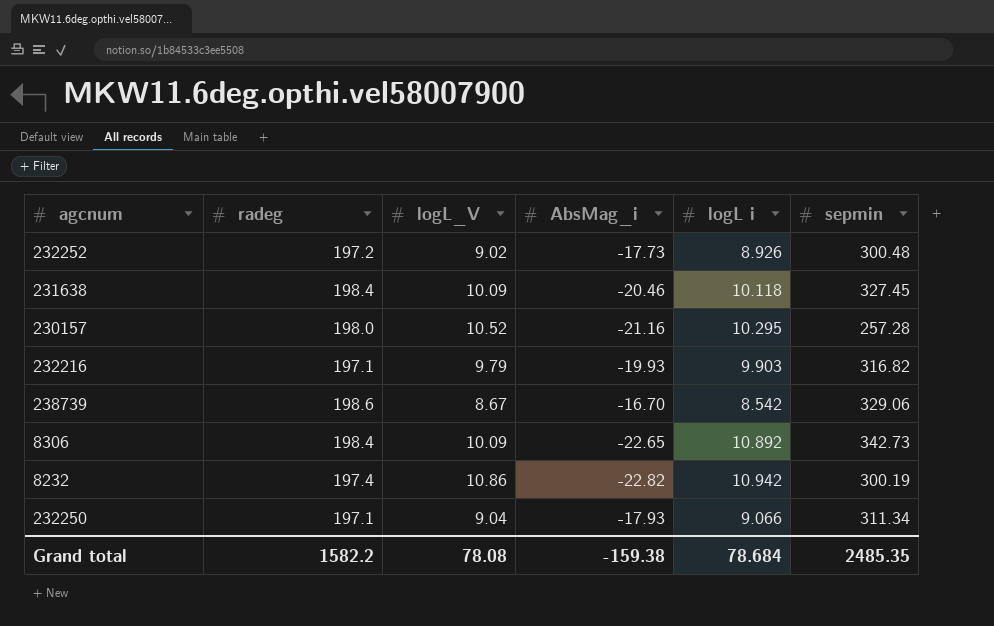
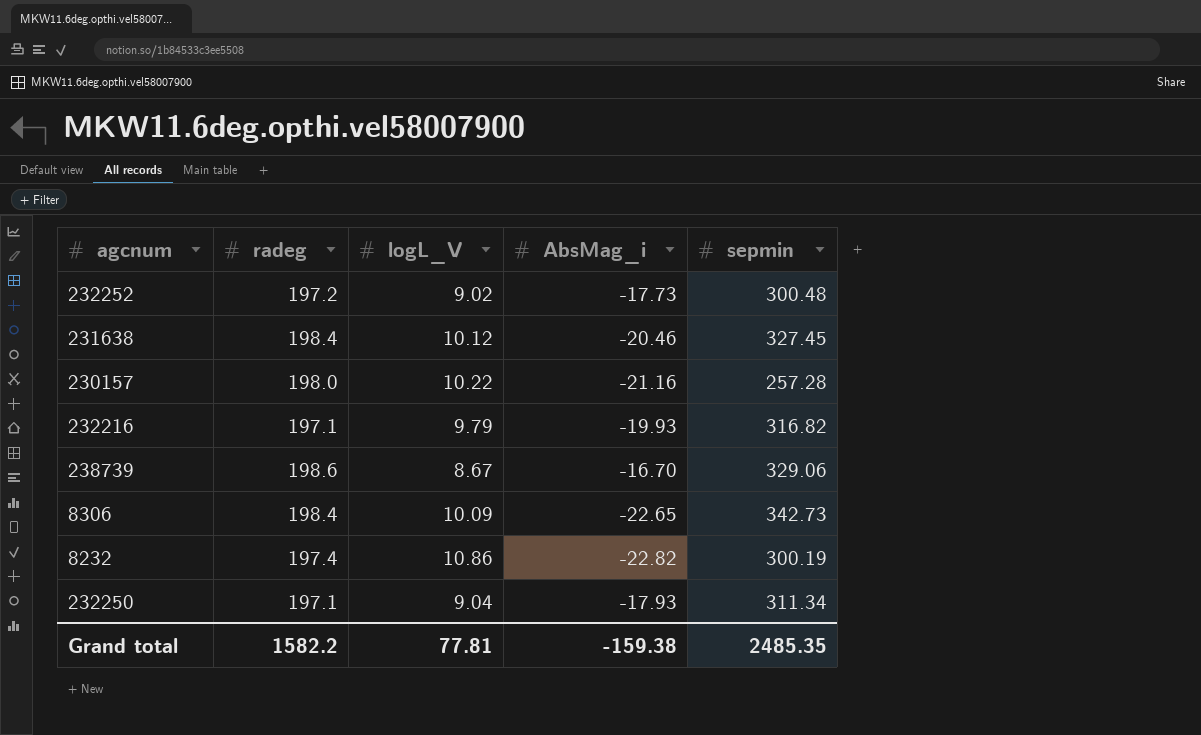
column logL i | position: 5 -> none
231638 | logL_V: 10.09 -> 10.12
230157 | logL_V: 10.52 -> 10.22
Grand total | logL_V: 78.08 -> 77.81

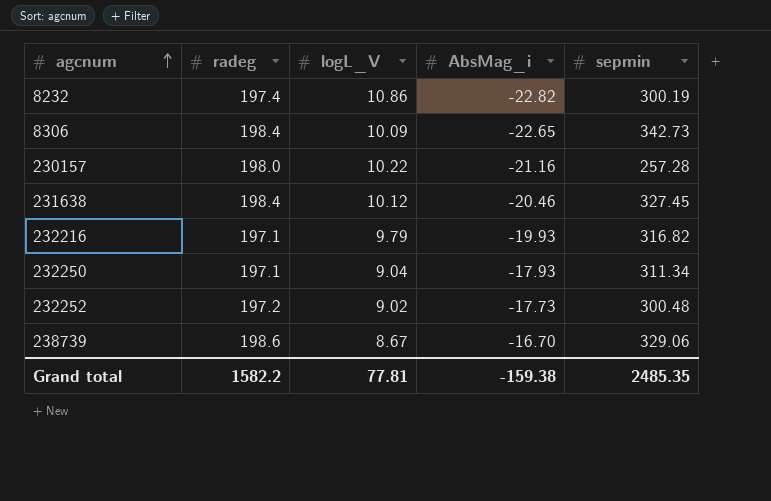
row order: none -> agcnum ascending

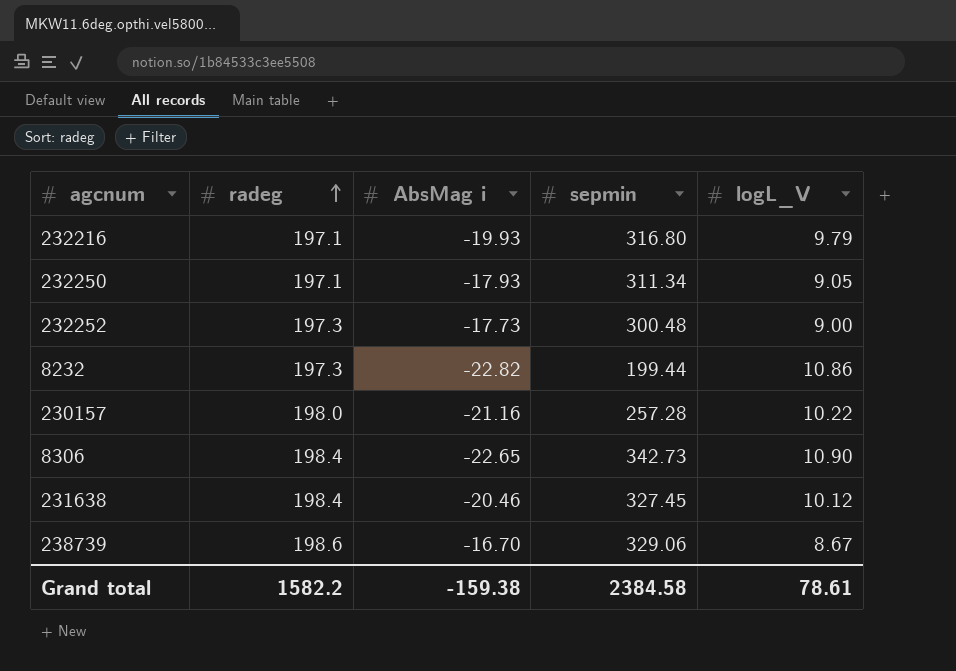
row order: agcnum ascending -> radeg ascending
column name: AbsMag_i -> AbsMag i
column logL_V | position: 3 -> 5
232216 | sepmin: 316.82 -> 316.80
232250 | logL_V: 9.04 -> 9.05
232252 | radeg: 197.2 -> 197.3
232252 | logL_V: 9.02 -> 9.00
8232 | radeg: 197.4 -> 197.3
8232 | sepmin: 300.19 -> 199.44
8306 | logL_V: 10.09 -> 10.90
Grand total | sepmin: 2485.35 -> 2384.58
Grand total | logL_V: 77.81 -> 78.61

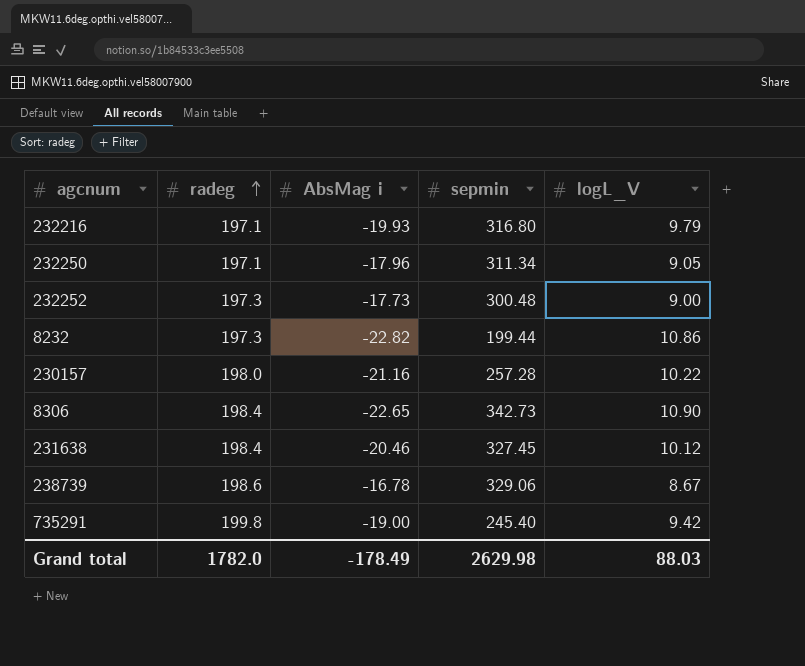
232250 | AbsMag i: -17.93 -> -17.96
238739 | AbsMag i: -16.70 -> -16.78
row 735291: none -> 199.8 | -19.00 | 245.40 | 9.42
Grand total | radeg: 1582.2 -> 1782.0
Grand total | AbsMag i: -159.38 -> -178.49
Grand total | sepmin: 2384.58 -> 2629.98
Grand total | logL_V: 78.61 -> 88.03

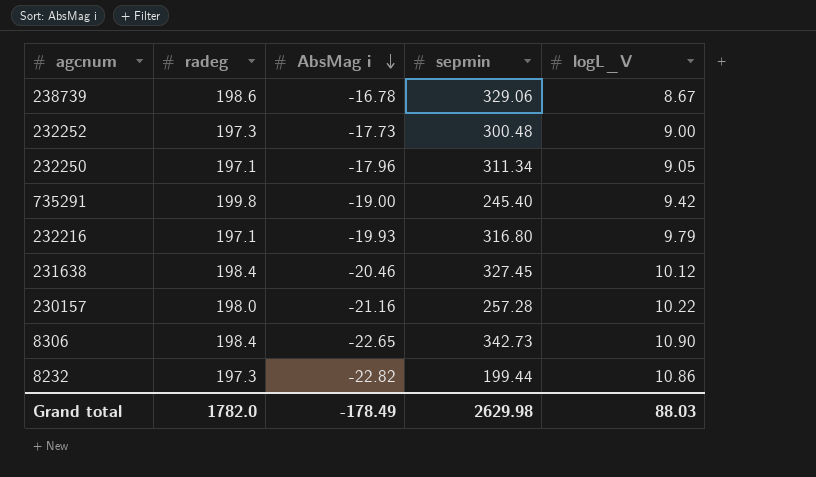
row order: radeg ascending -> AbsMag i descending

